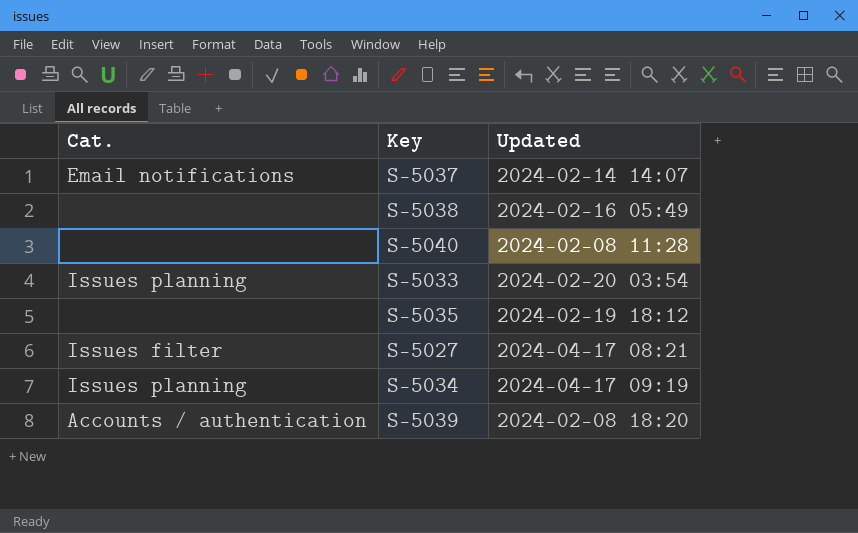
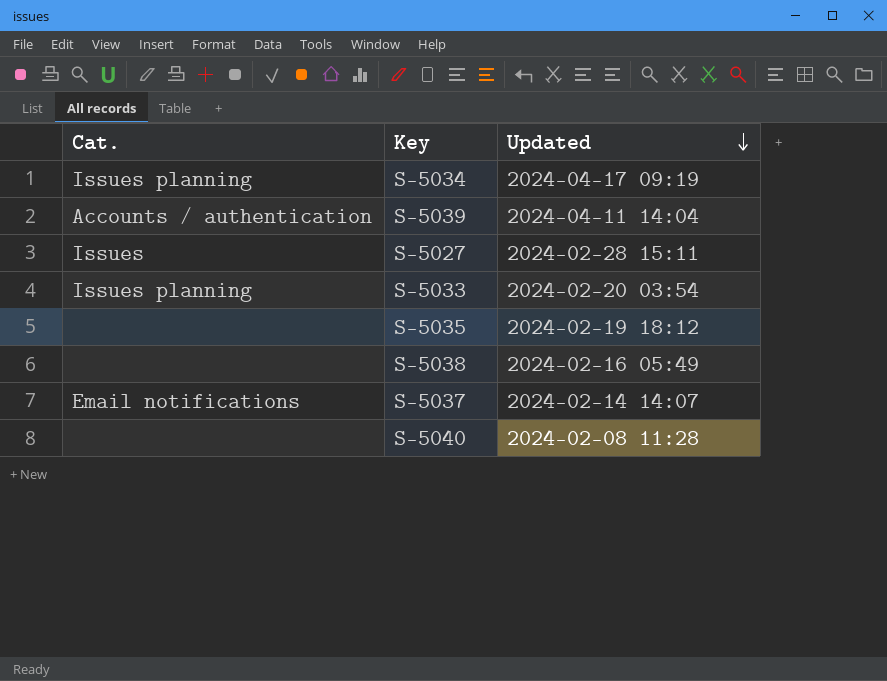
row order: none -> Updated descending
S-5039 | Updated: 2024-02-08 18:20 -> 2024-04-11 14:04
S-5027 | Cat.: Issues filter -> Issues
S-5027 | Updated: 2024-04-17 08:21 -> 2024-02-28 15:11

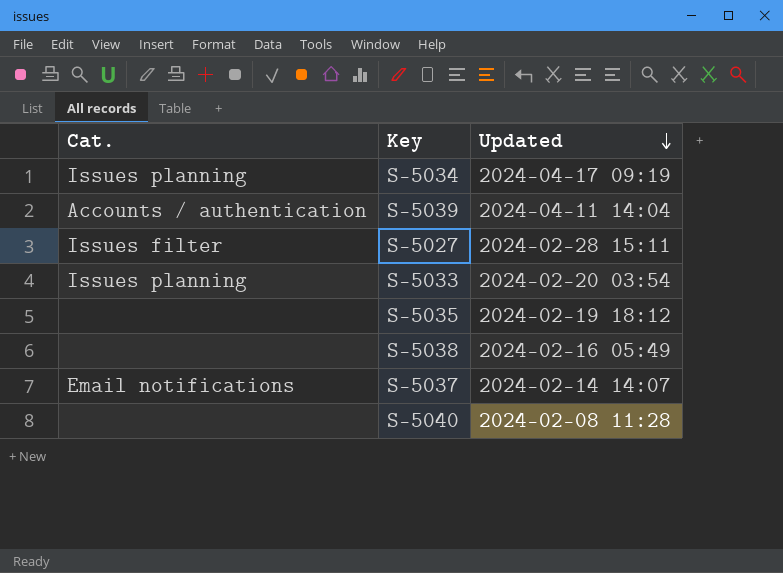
S-5027 | Cat.: Issues -> Issues filter

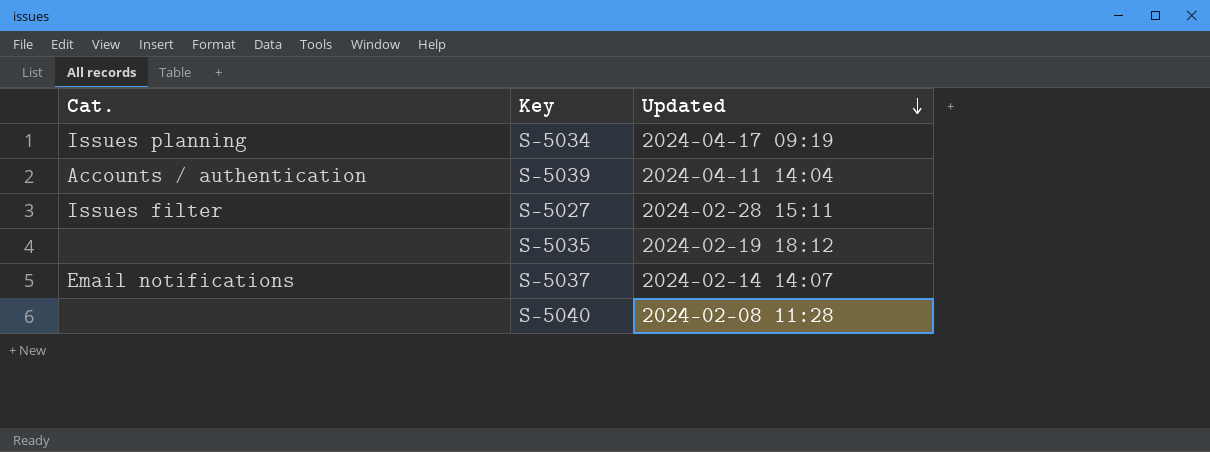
row S-5033: Issues planning | 2024-02-20 03:54 -> none
row S-5038: none | 2024-02-16 05:49 -> none

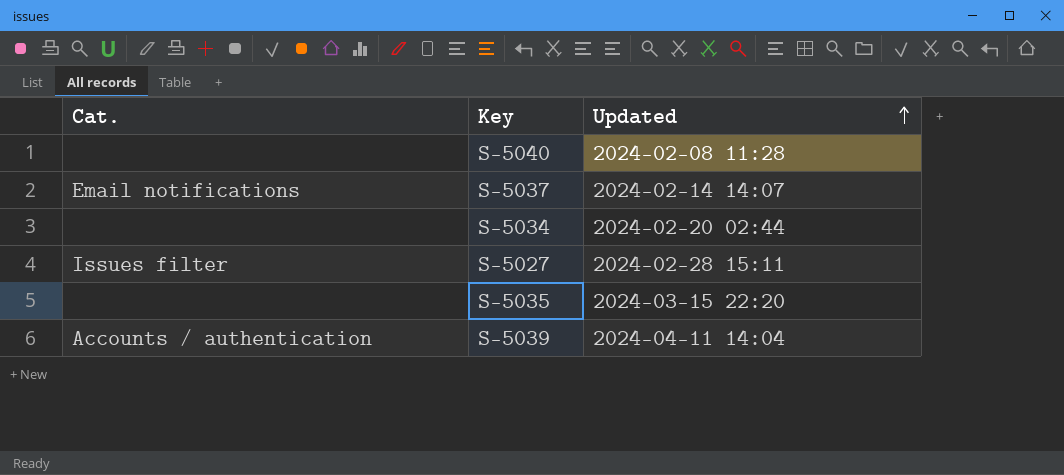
row order: Updated descending -> Updated ascending
S-5034 | Cat.: Issues planning -> none
S-5034 | Updated: 2024-04-17 09:19 -> 2024-02-20 02:44
S-5035 | Updated: 2024-02-19 18:12 -> 2024-03-15 22:20

